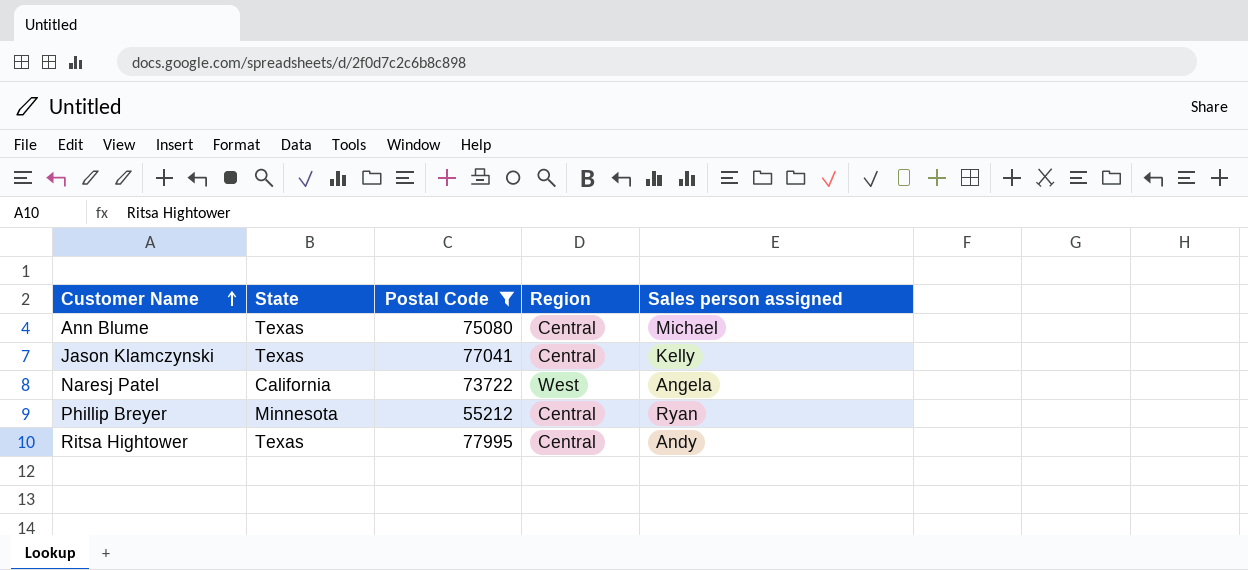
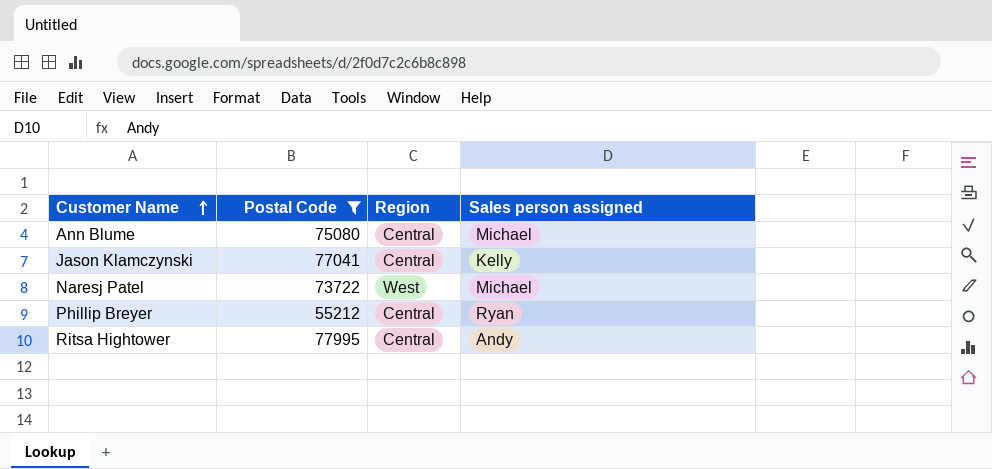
column State | position: 2 -> none
Naresj Patel | Sales person assigned: Angela -> Michael

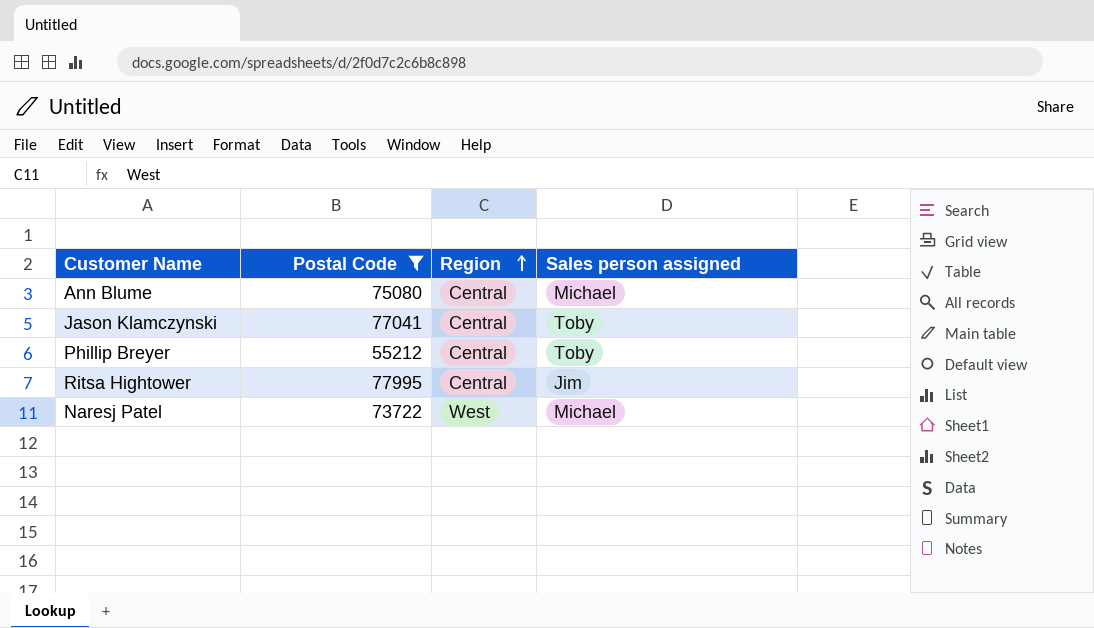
row order: Customer Name ascending -> Region ascending
Jason Klamczynski | Sales person assigned: Kelly -> Toby
Phillip Breyer | Sales person assigned: Ryan -> Toby
Ritsa Hightower | Sales person assigned: Andy -> Jim

